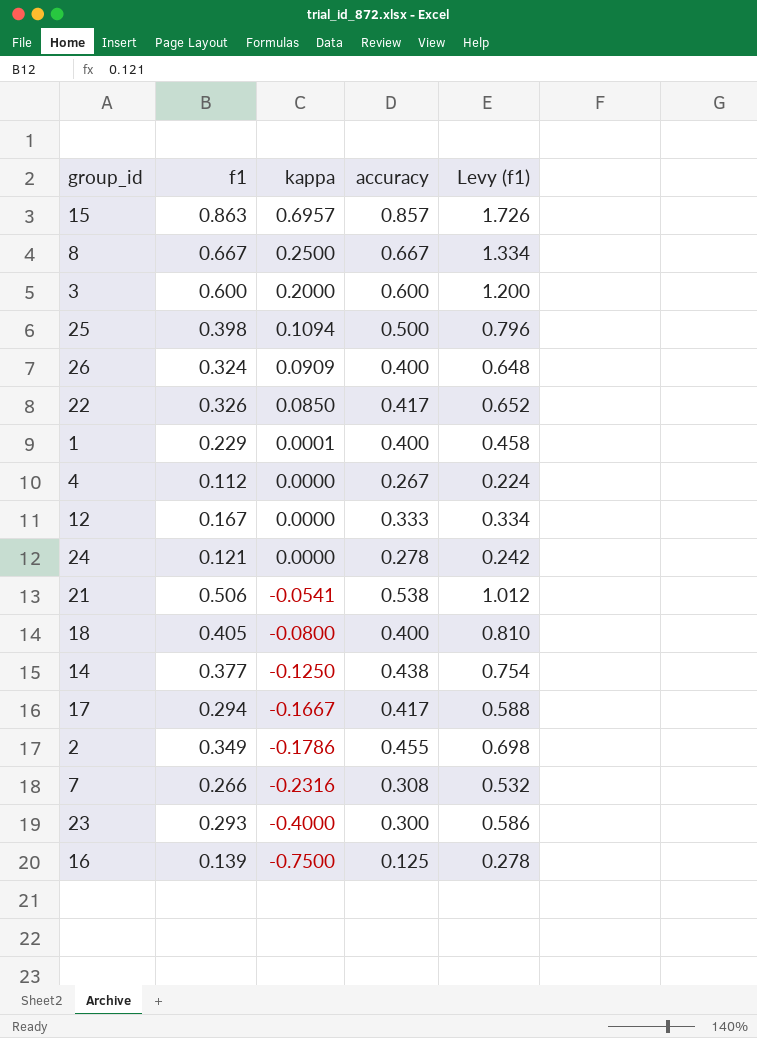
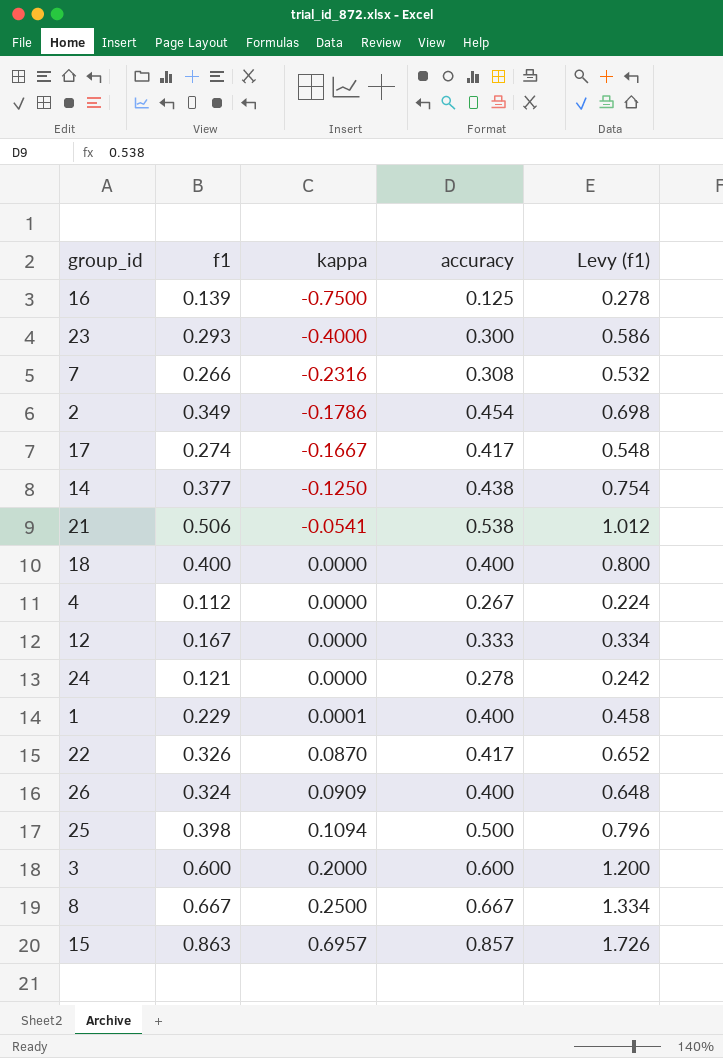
row order: kappa descending -> kappa ascending
2 | accuracy: 0.455 -> 0.454
17 | f1: 0.294 -> 0.274
17 | Levy (f1): 0.588 -> 0.548
18 | f1: 0.405 -> 0.400
18 | kappa: -0.0800 -> 0.0000
18 | Levy (f1): 0.810 -> 0.800
22 | kappa: 0.0850 -> 0.0870

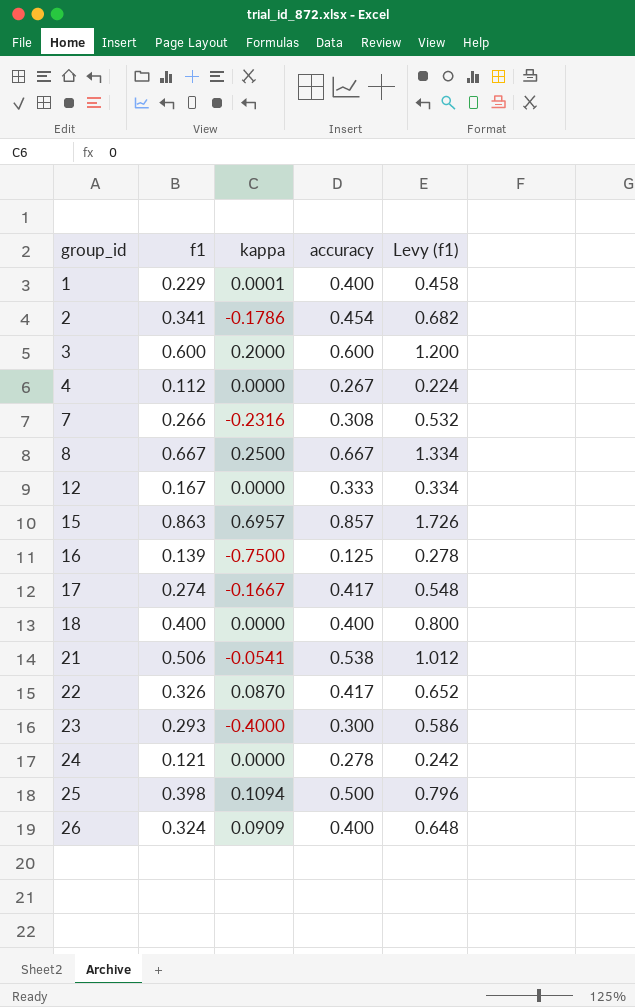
row order: kappa ascending -> group_id ascending
row 14: 0.377 | -0.1250 | 0.438 | 0.754 -> none
2 | f1: 0.349 -> 0.341
2 | Levy (f1): 0.698 -> 0.682

